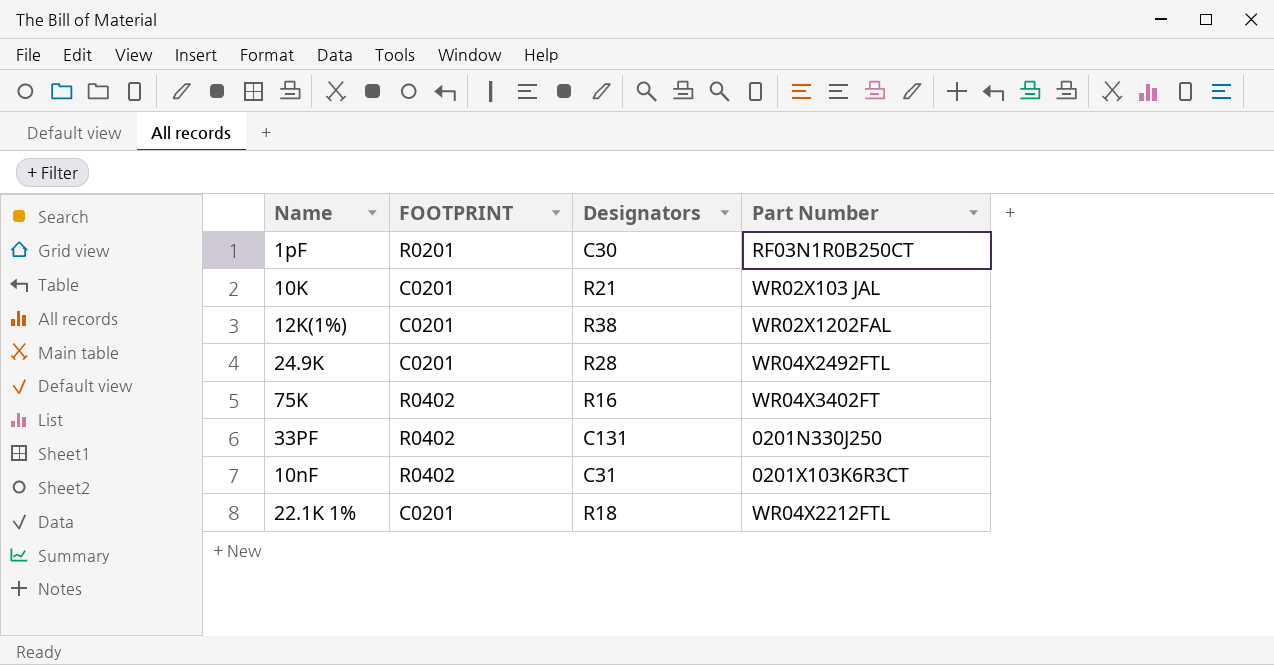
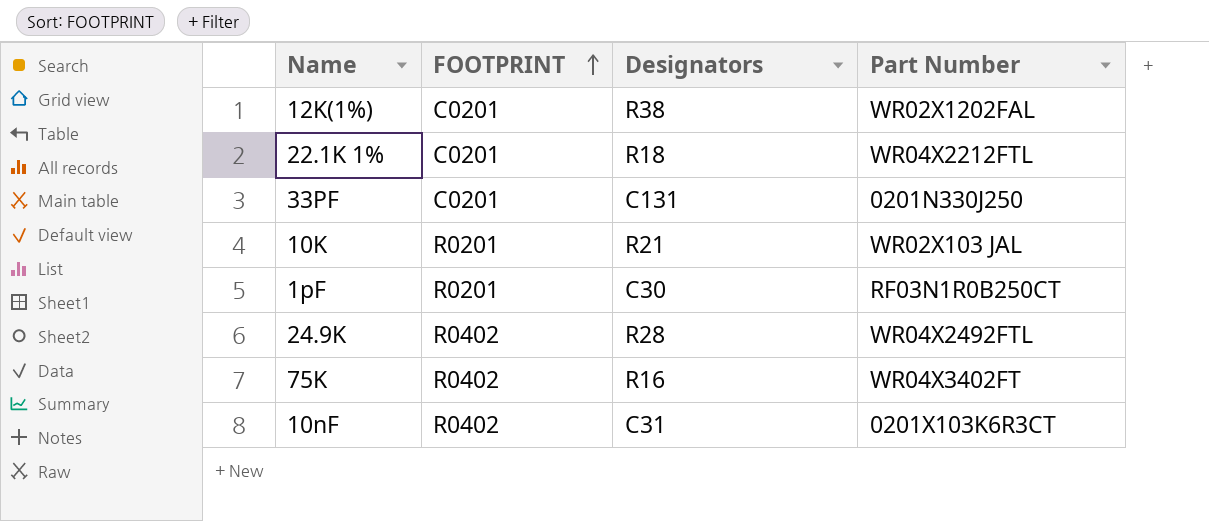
row order: none -> FOOTPRINT ascending
33PF | FOOTPRINT: R0402 -> C0201
10K | FOOTPRINT: C0201 -> R0201
24.9K | FOOTPRINT: C0201 -> R0402

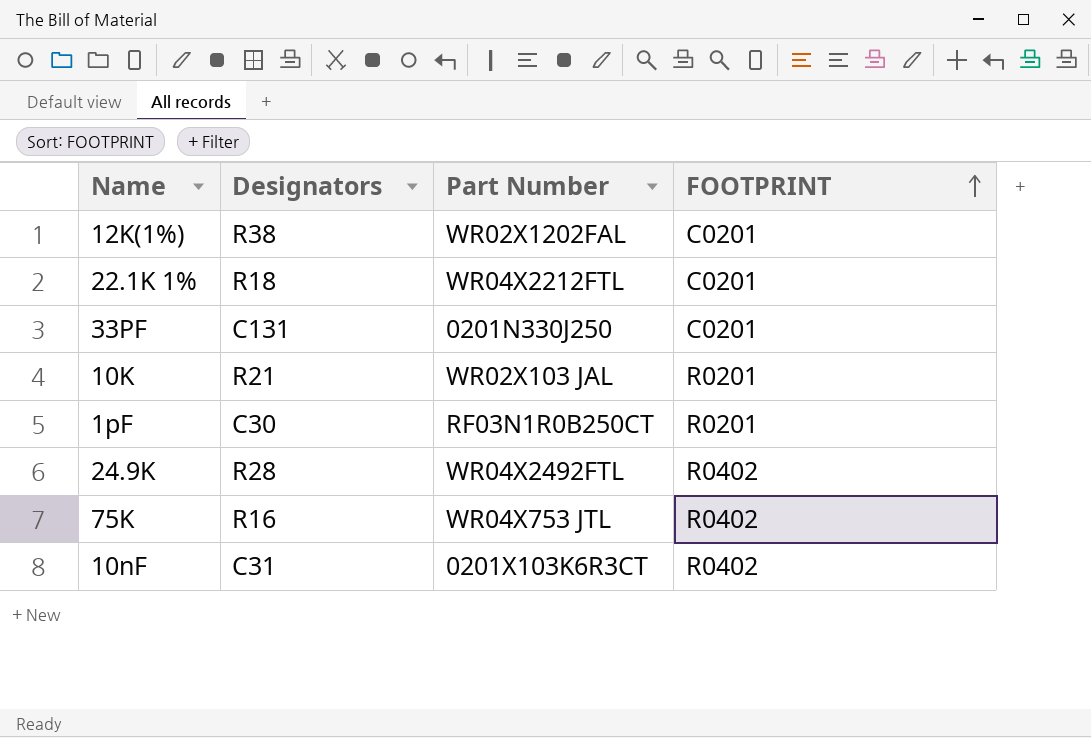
column FOOTPRINT | position: 2 -> 4
75K | Part Number: WR04X3402FT -> WR04X753 JTL

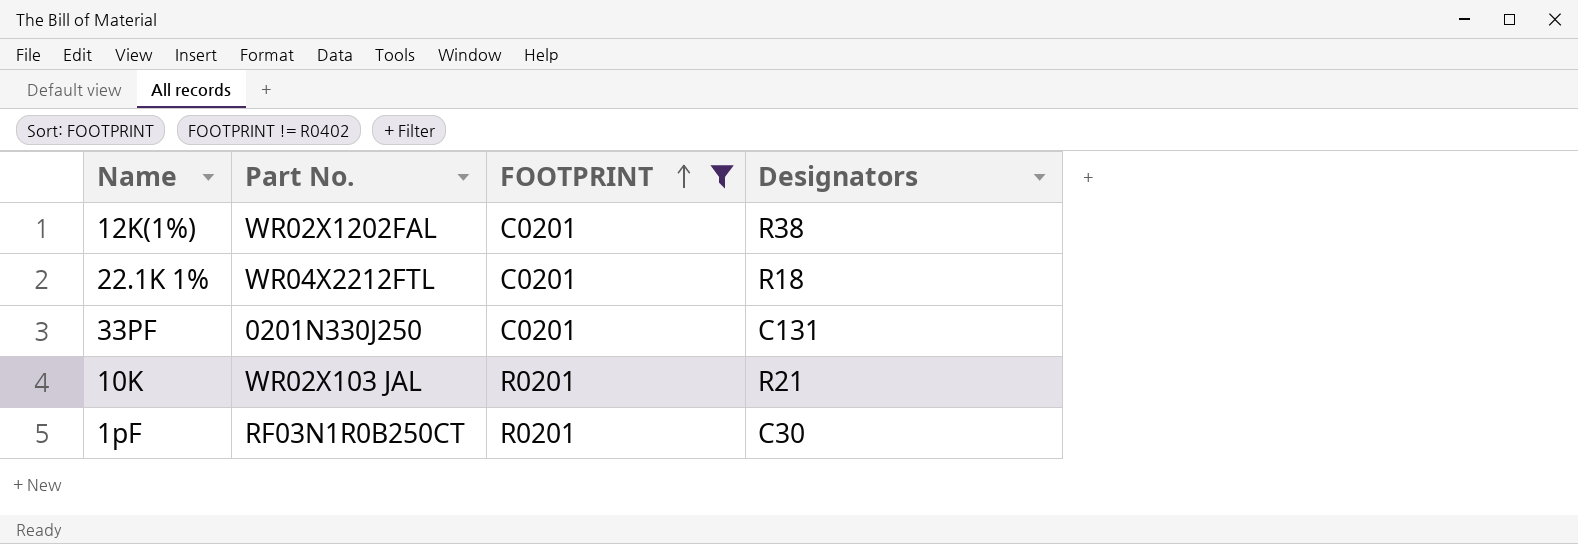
filter: none -> FOOTPRINT != R0402
column name: Part Number -> Part No.
column Designators | position: 2 -> 4

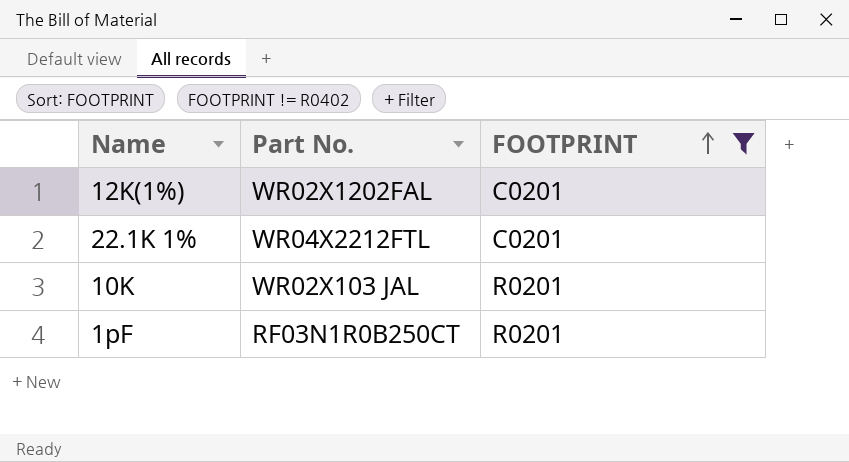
column Designators | position: 4 -> none
row 33PF: 0201N330J250 | C0201 | C131 -> none

